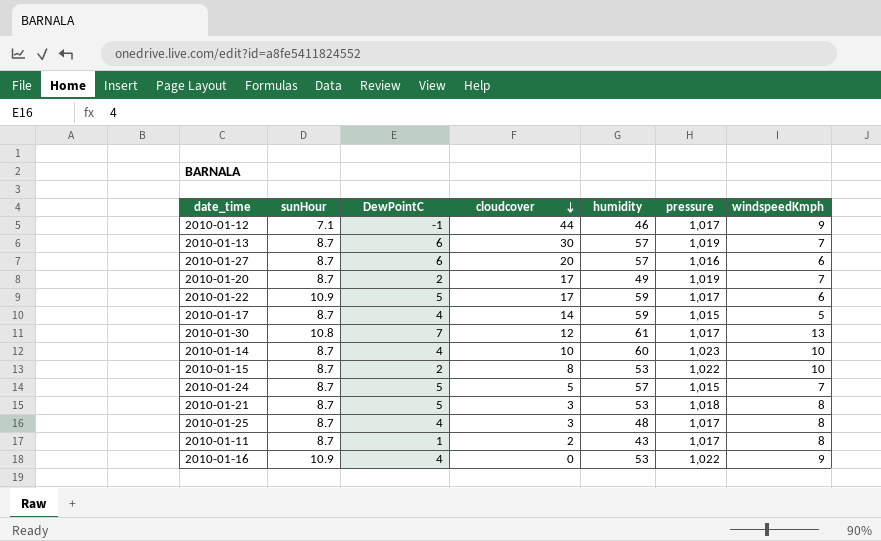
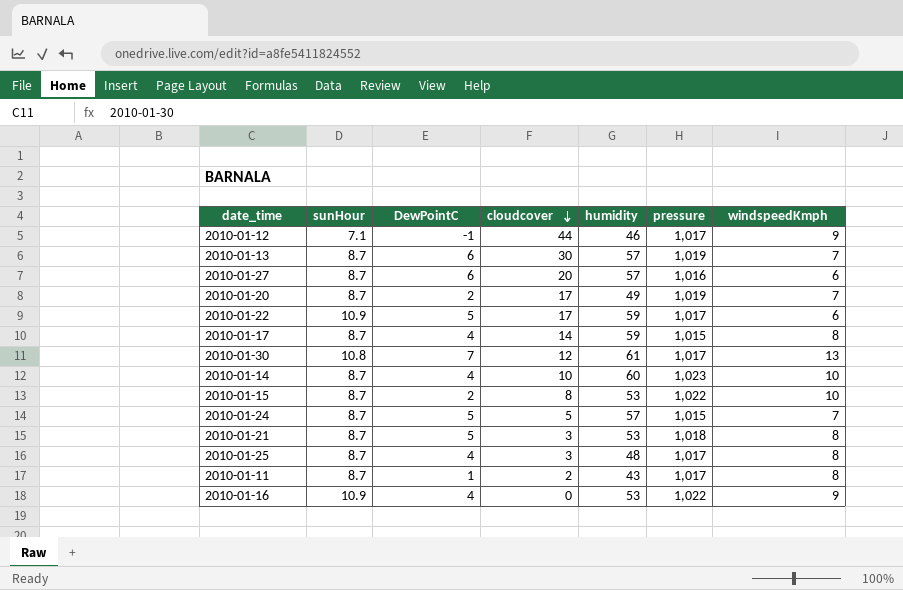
2010-01-17 | windspeedKmph: 5 -> 8

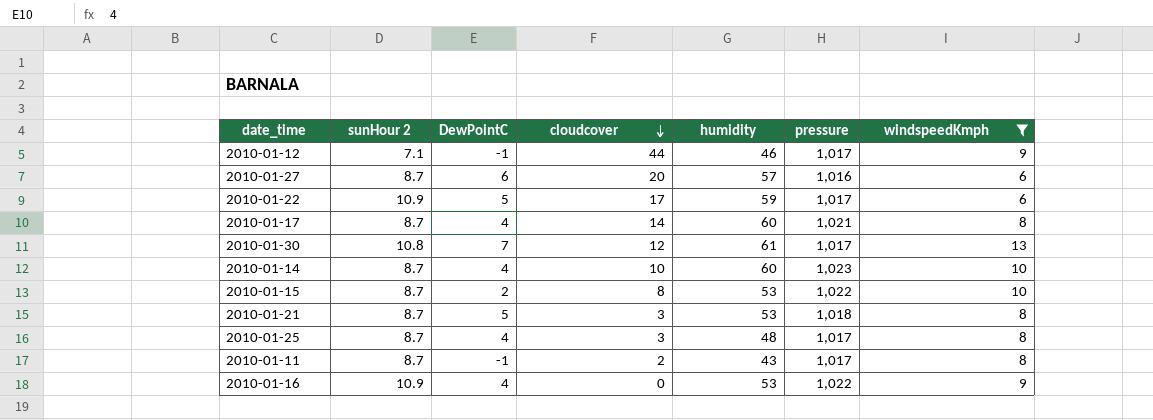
filter: none -> windspeedKmph != 7
column name: sunHour -> sunHour 2
2010-01-17 | humidity: 59 -> 60
2010-01-17 | pressure: 1,015 -> 1,021
2010-01-11 | DewPointC: 1 -> -1

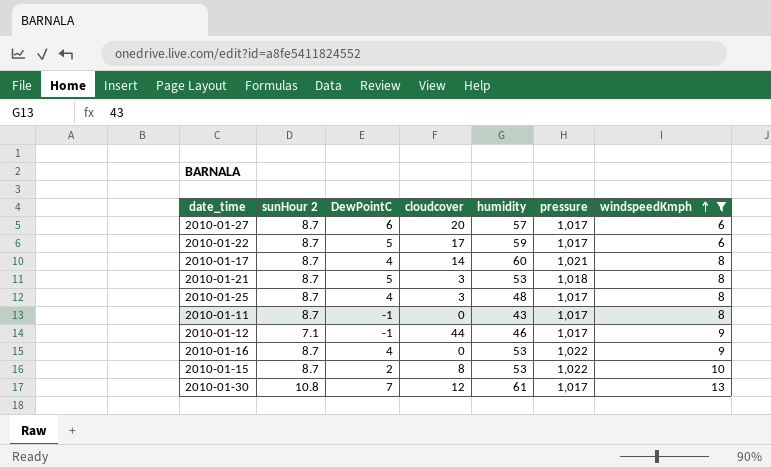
row order: cloudcover descending -> windspeedKmph ascending
row 2010-01-14: 8.7 | 4 | 10 | 60 | 1,023 | 10 -> none
2010-01-27 | pressure: 1,016 -> 1,017
2010-01-22 | sunHour 2: 10.9 -> 8.7
2010-01-11 | cloudcover: 2 -> 0
2010-01-16 | sunHour 2: 10.9 -> 8.7

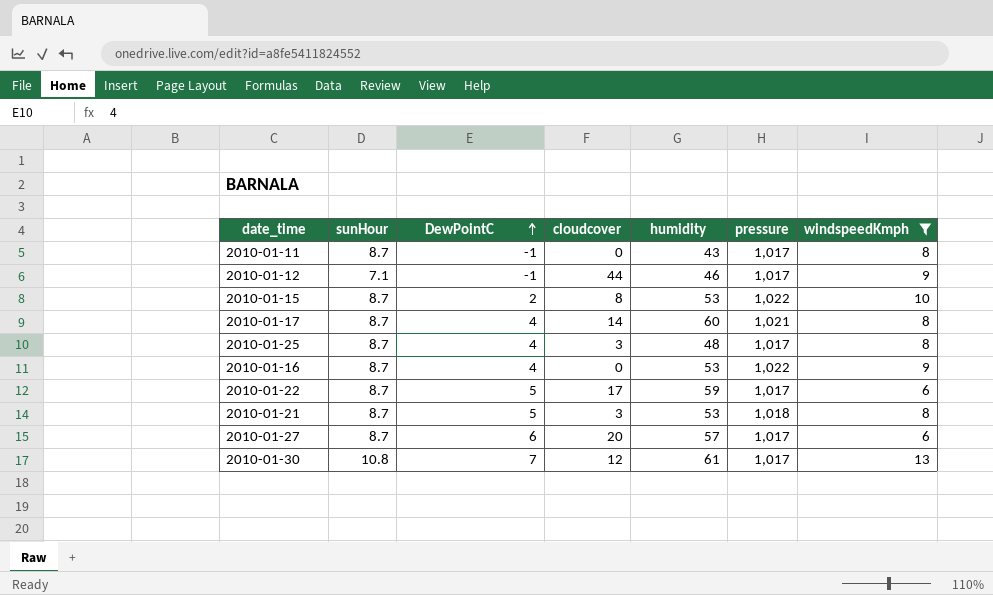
row order: windspeedKmph ascending -> DewPointC ascending
column name: sunHour 2 -> sunHour

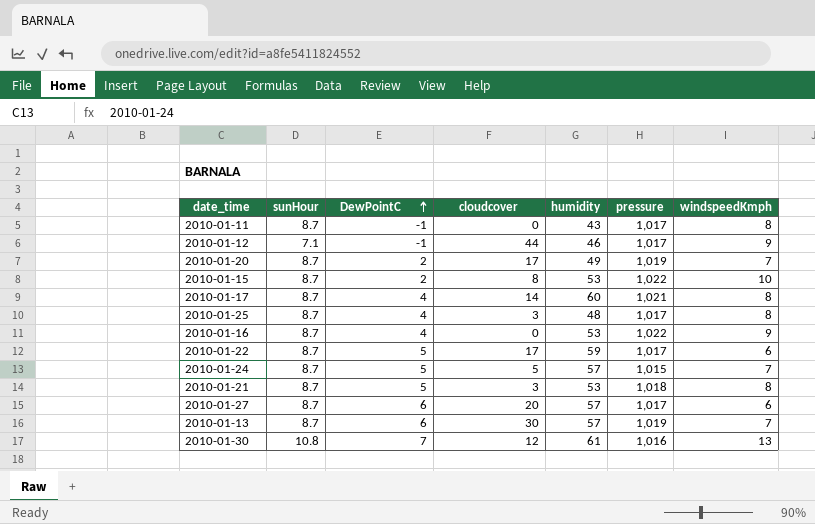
filter: windspeedKmph != 7 -> none
2010-01-30 | pressure: 1,017 -> 1,016

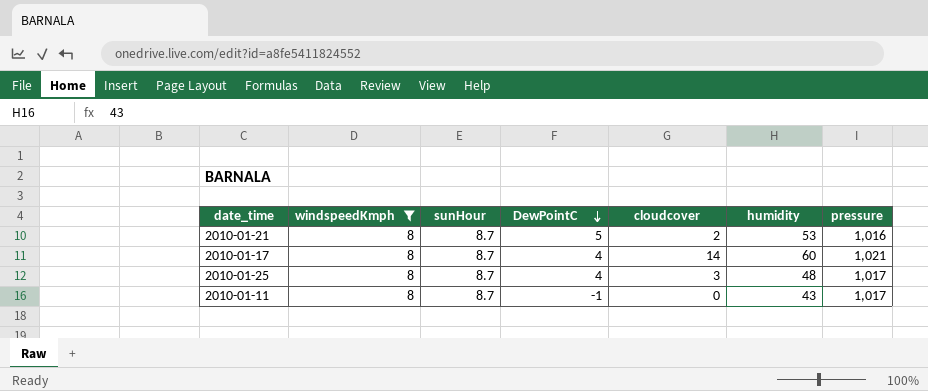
filter: none -> windspeedKmph = 8
row order: DewPointC ascending -> DewPointC descending
column windspeedKmph | position: 7 -> 2
2010-01-21 | cloudcover: 3 -> 2
2010-01-21 | pressure: 1,018 -> 1,016

